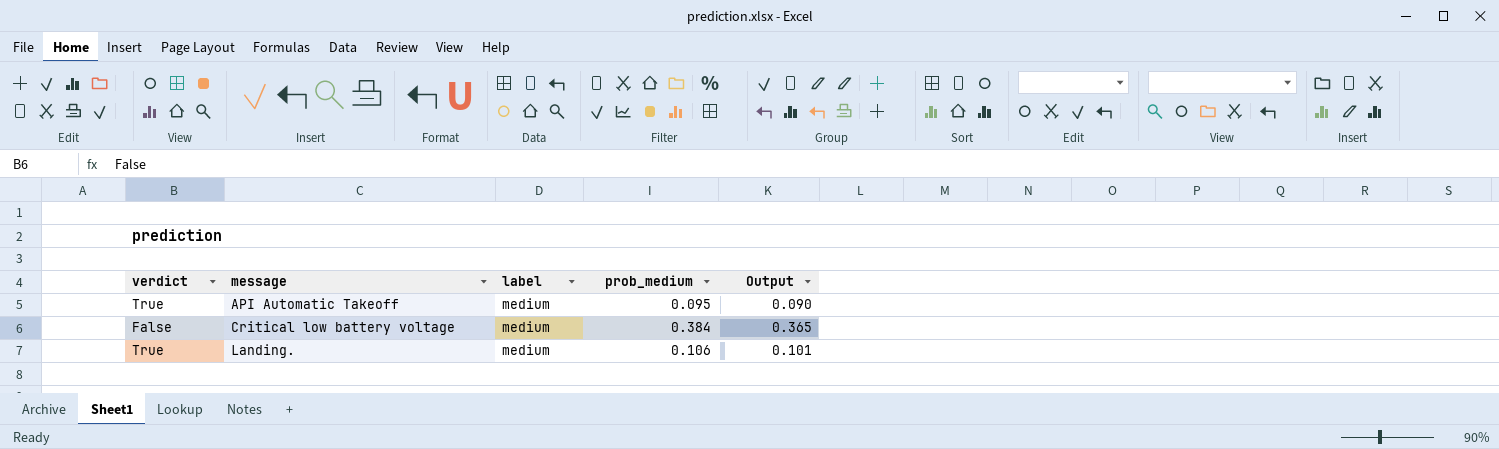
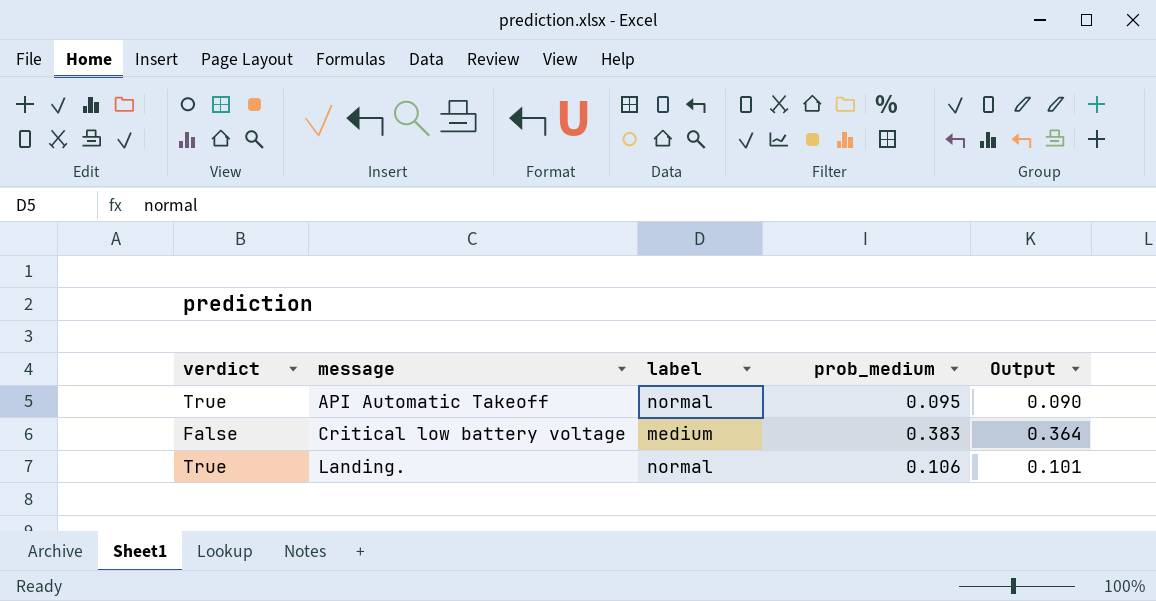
API Automatic Takeoff | label: medium -> normal
Critical low battery voltage | prob_medium: 0.384 -> 0.383
Critical low battery voltage | Output: 0.365 -> 0.364
Landing. | label: medium -> normal

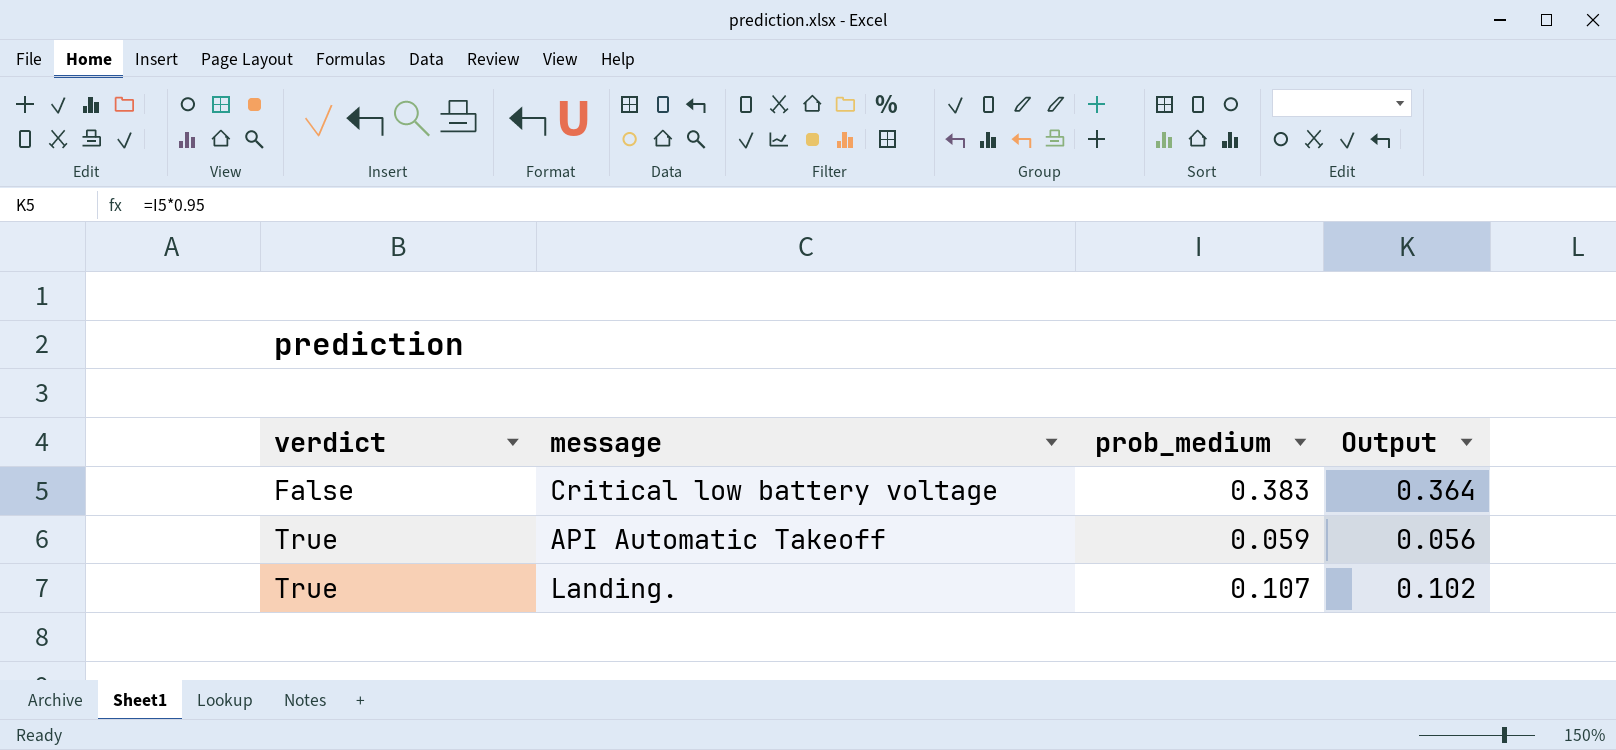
row order: message ascending -> verdict ascending
column label | position: 3 -> none
API Automatic Takeoff | prob_medium: 0.095 -> 0.059
API Automatic Takeoff | Output: 0.090 -> 0.056
Landing. | prob_medium: 0.106 -> 0.107
Landing. | Output: 0.101 -> 0.102

